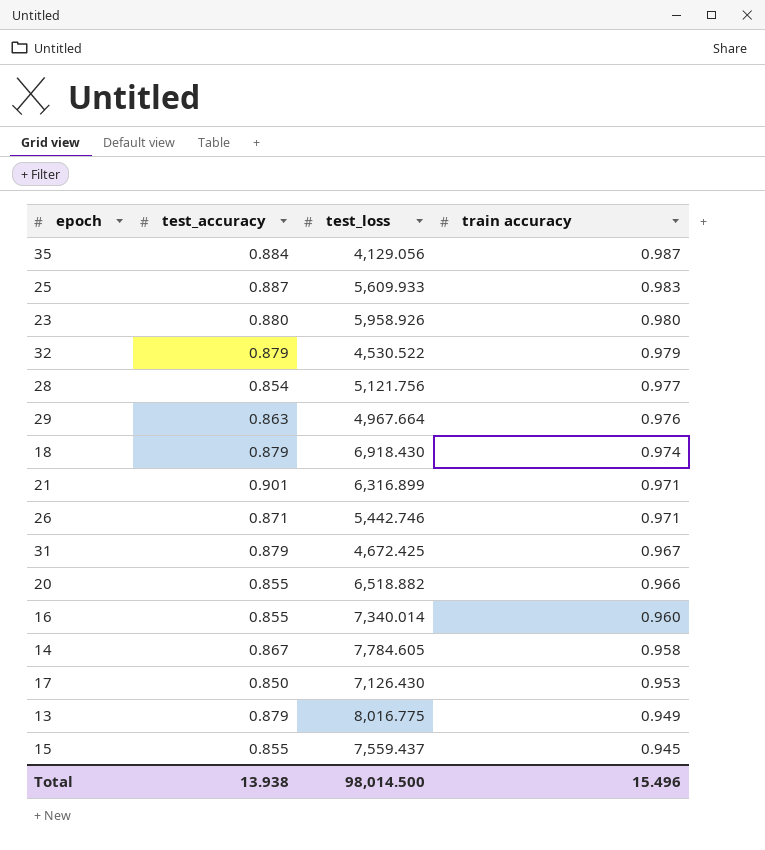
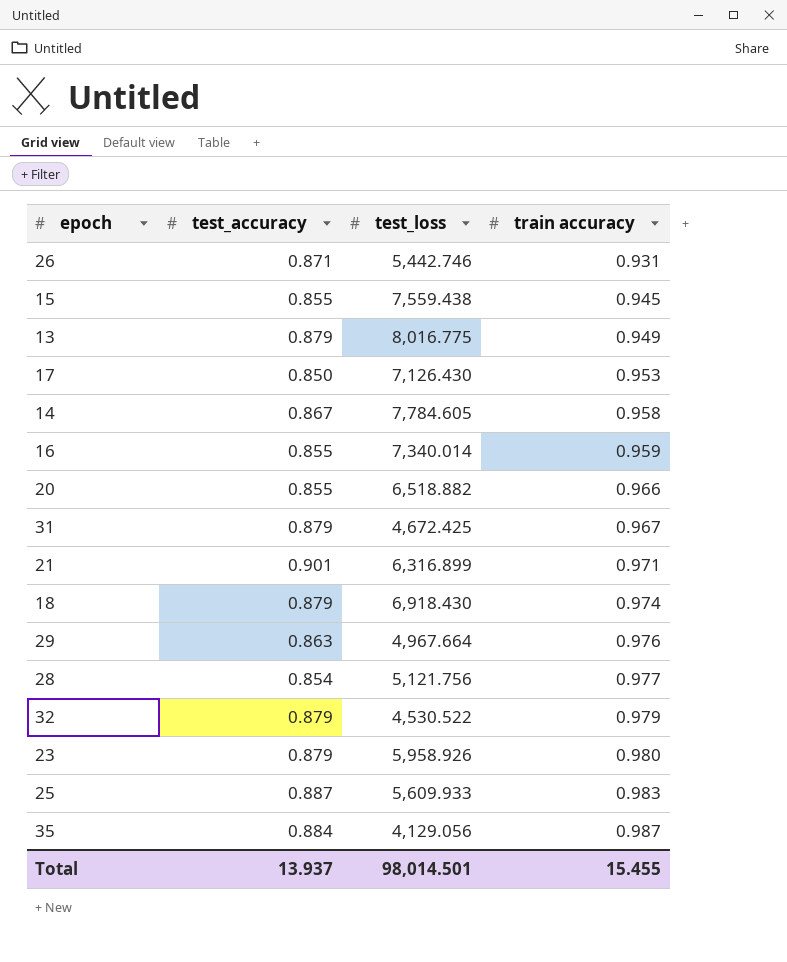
row order: train accuracy descending -> train accuracy ascending
26 | train accuracy: 0.971 -> 0.931
15 | test_loss: 7,559.437 -> 7,559.438
16 | train accuracy: 0.960 -> 0.959
23 | test_accuracy: 0.880 -> 0.879
Total | test_accuracy: 13.938 -> 13.937
Total | test_loss: 98,014.500 -> 98,014.501
Total | train accuracy: 15.496 -> 15.455

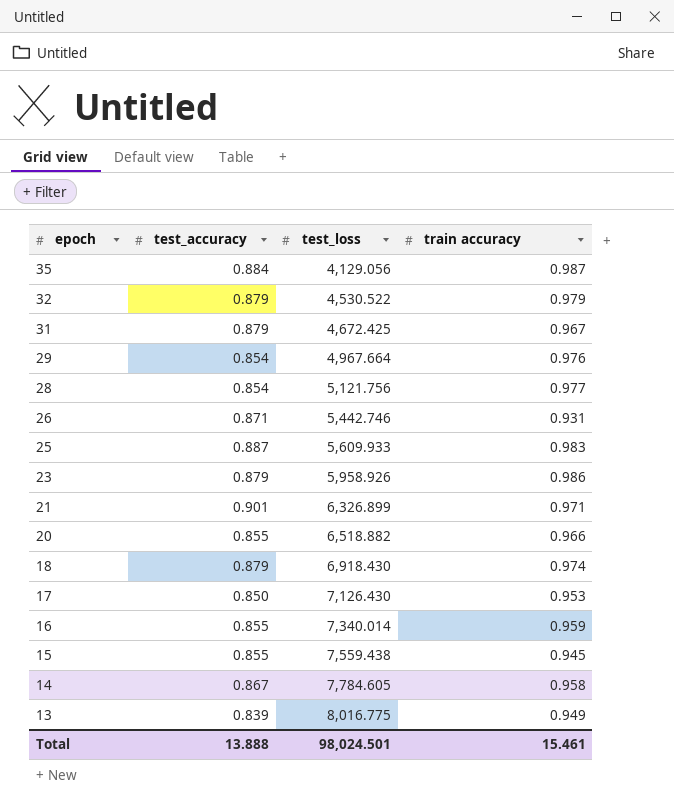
row order: train accuracy ascending -> epoch descending
29 | test_accuracy: 0.863 -> 0.854
23 | train accuracy: 0.980 -> 0.986
21 | test_loss: 6,316.899 -> 6,326.899
13 | test_accuracy: 0.879 -> 0.839
Total | test_accuracy: 13.937 -> 13.888
Total | test_loss: 98,014.501 -> 98,024.501
Total | train accuracy: 15.455 -> 15.461

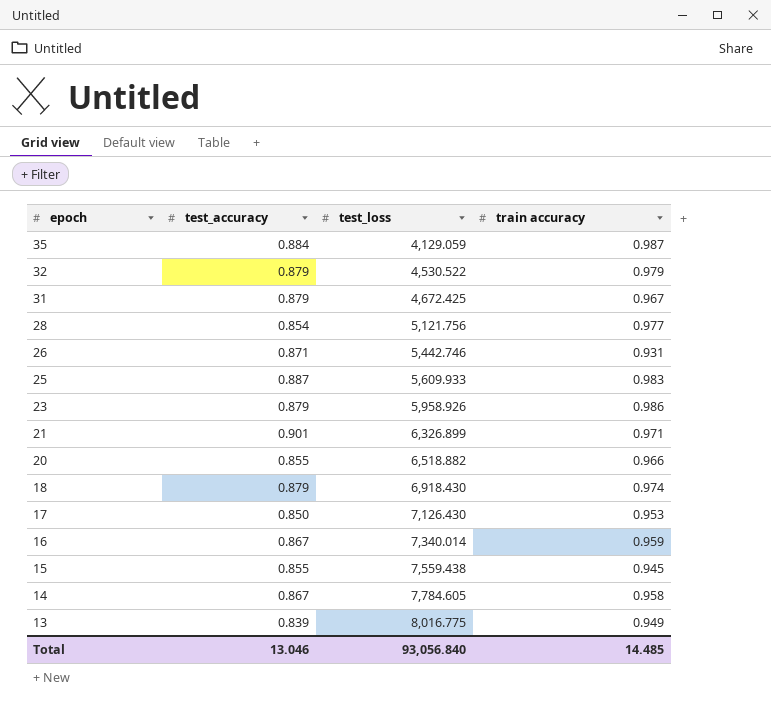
row 29: 0.854 | 4,967.664 | 0.976 -> none
35 | test_loss: 4,129.056 -> 4,129.059
16 | test_accuracy: 0.855 -> 0.867
Total | test_accuracy: 13.888 -> 13.046
Total | test_loss: 98,024.501 -> 93,056.840
Total | train accuracy: 15.461 -> 14.485

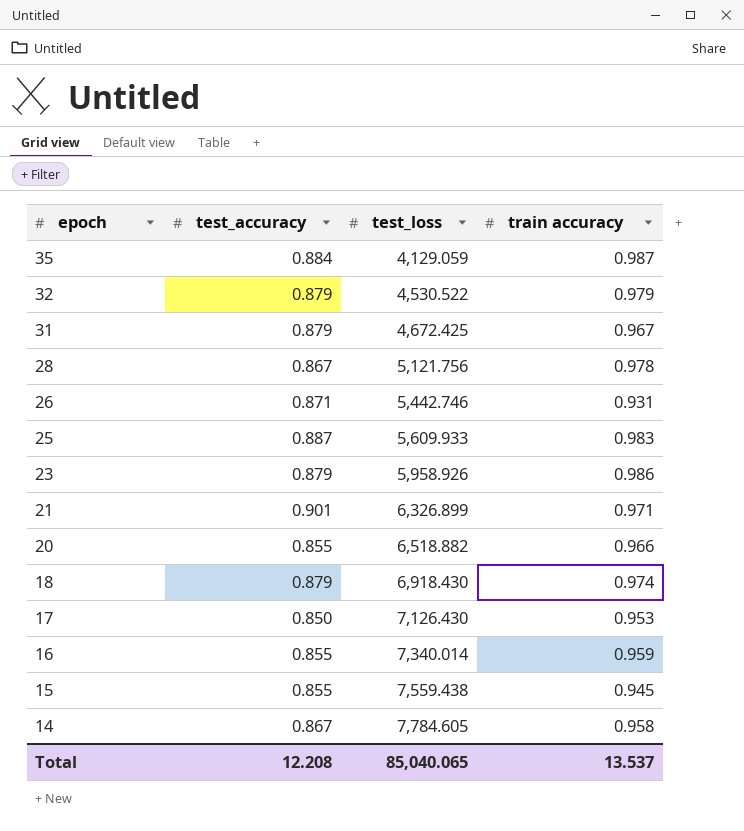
row 13: 0.839 | 8,016.775 | 0.949 -> none
28 | test_accuracy: 0.854 -> 0.867
28 | train accuracy: 0.977 -> 0.978
16 | test_accuracy: 0.867 -> 0.855
Total | test_accuracy: 13.046 -> 12.208
Total | test_loss: 93,056.840 -> 85,040.065
Total | train accuracy: 14.485 -> 13.537

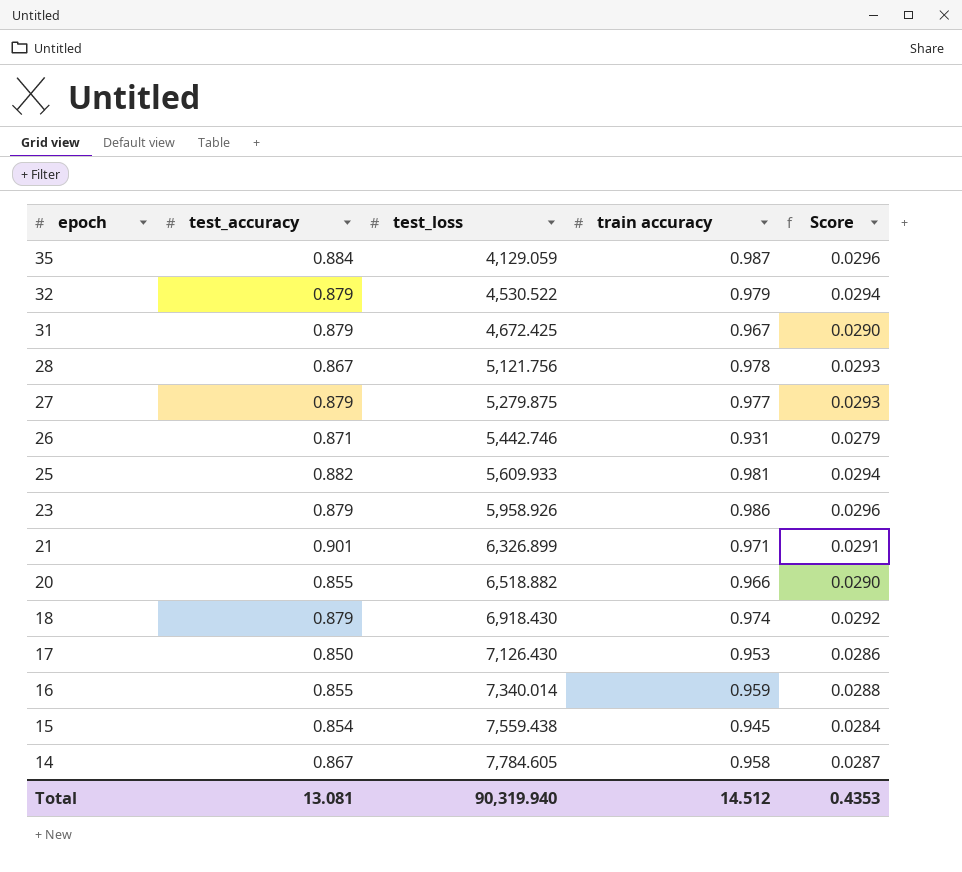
column Score | formula: none -> [train accuracy] * 0.03
row 27: none -> 0.879 | 5,279.875 | 0.977 | 0.0293
25 | test_accuracy: 0.887 -> 0.882
25 | train accuracy: 0.983 -> 0.981
15 | test_accuracy: 0.855 -> 0.854
Total | test_accuracy: 12.208 -> 13.081
Total | test_loss: 85,040.065 -> 90,319.940
Total | train accuracy: 13.537 -> 14.512

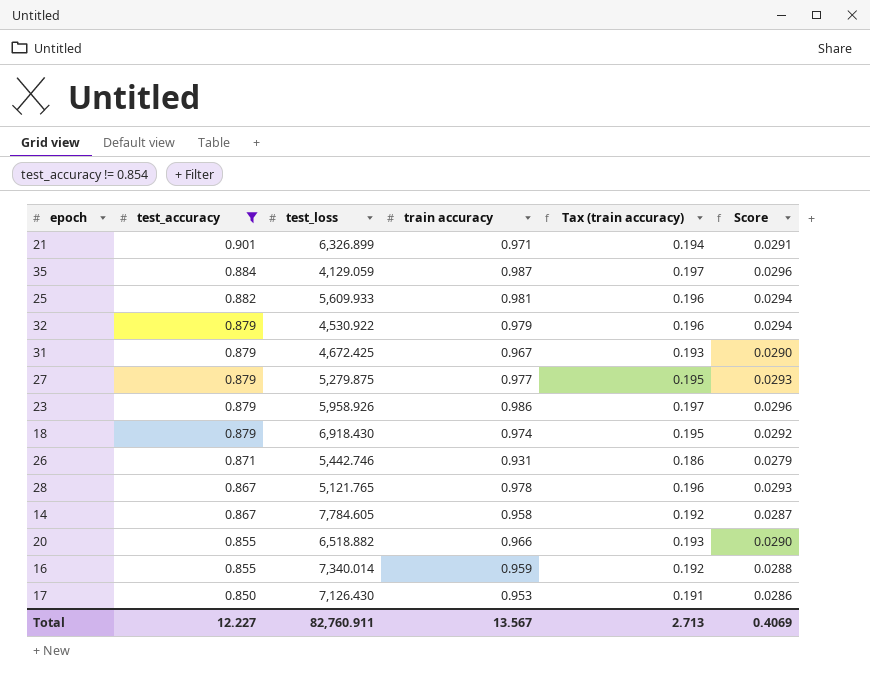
filter: none -> test_accuracy != 0.854
row order: epoch descending -> test_accuracy descending
column Tax (train accuracy) | formula: none -> [train accuracy] * 0.2
32 | test_loss: 4,530.522 -> 4,530.922
28 | test_loss: 5,121.756 -> 5,121.765
Total | test_accuracy: 13.081 -> 12.227
Total | test_loss: 90,319.940 -> 82,760.911
Total | train accuracy: 14.512 -> 13.567
Total | Score: 0.4353 -> 0.4069

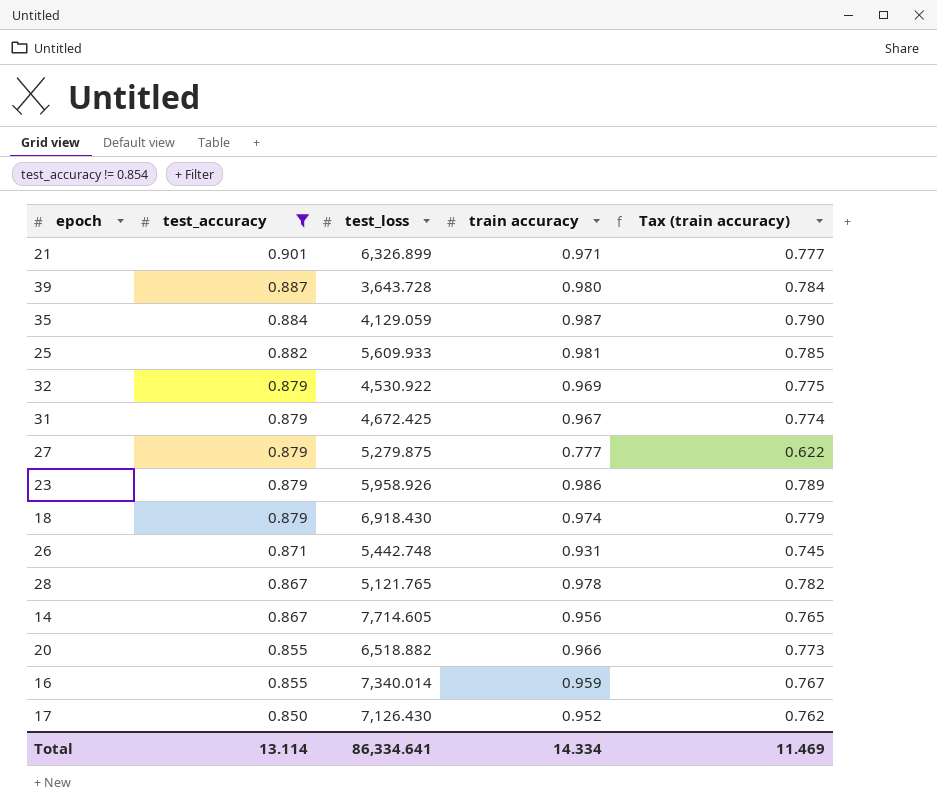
column Score | formula: [train accuracy] * 0.03 -> none
column Tax (train accuracy) | formula: [train accuracy] * 0.2 -> [train accuracy] * 0.8
row 39: none -> 0.887 | 3,643.728 | 0.980 | 0.784
32 | train accuracy: 0.979 -> 0.969
27 | train accuracy: 0.977 -> 0.777
26 | test_loss: 5,442.746 -> 5,442.748
14 | test_loss: 7,784.605 -> 7,714.605
14 | train accuracy: 0.958 -> 0.956
17 | train accuracy: 0.953 -> 0.952
Total | test_accuracy: 12.227 -> 13.114
Total | test_loss: 82,760.911 -> 86,334.641
Total | train accuracy: 13.567 -> 14.334
Total | Tax (train accuracy): 2.713 -> 11.469

